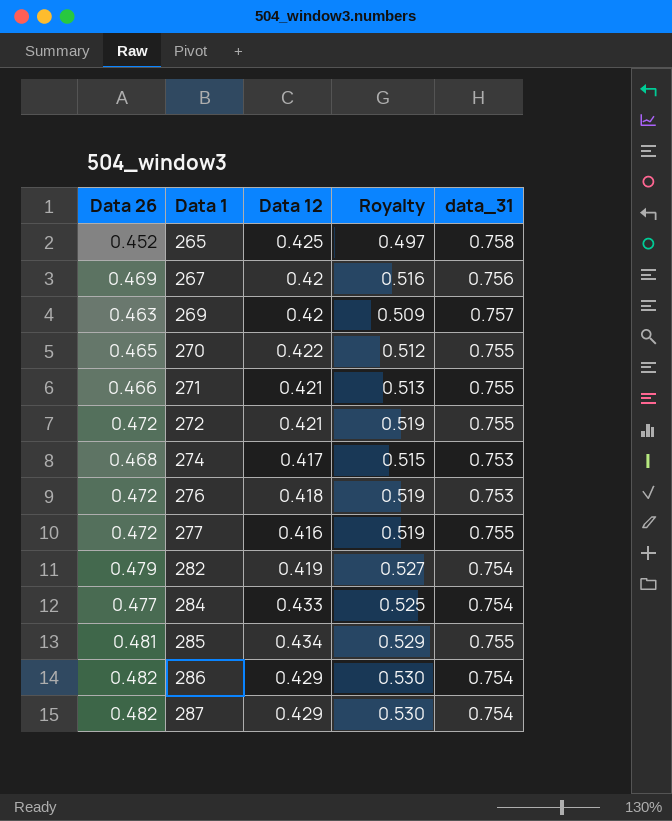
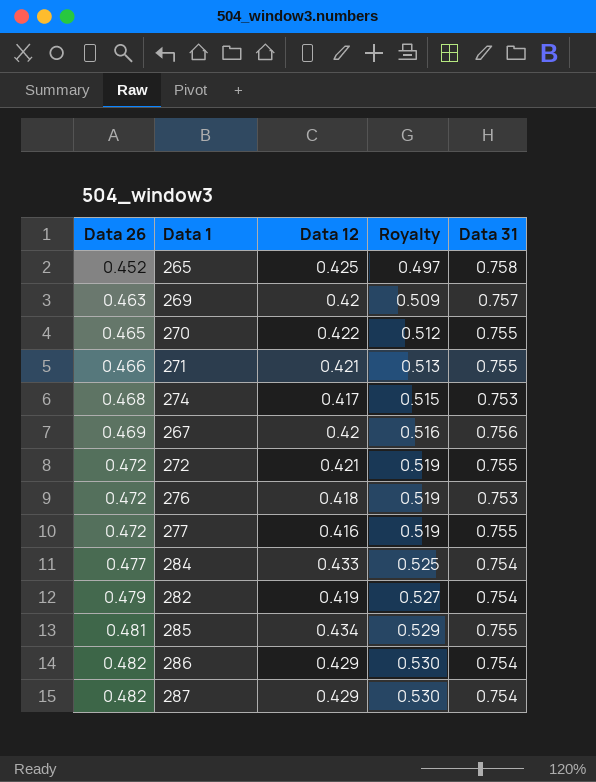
row order: Data 1 ascending -> Data 26 ascending
column name: data_31 -> Data 31

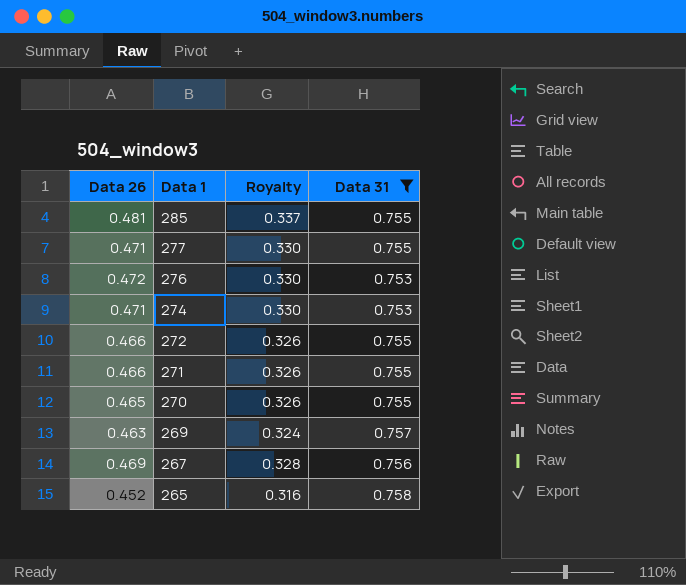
filter: none -> Data 31 != 0.754
row order: Data 26 ascending -> Data 1 descending
column Data 12 | position: 3 -> none
column Royalty | formula: [Data 26] * 1.1 -> [Data 26] * 0.7
277 | Data 26: 0.472 -> 0.471
274 | Data 26: 0.468 -> 0.471
272 | Data 26: 0.472 -> 0.466

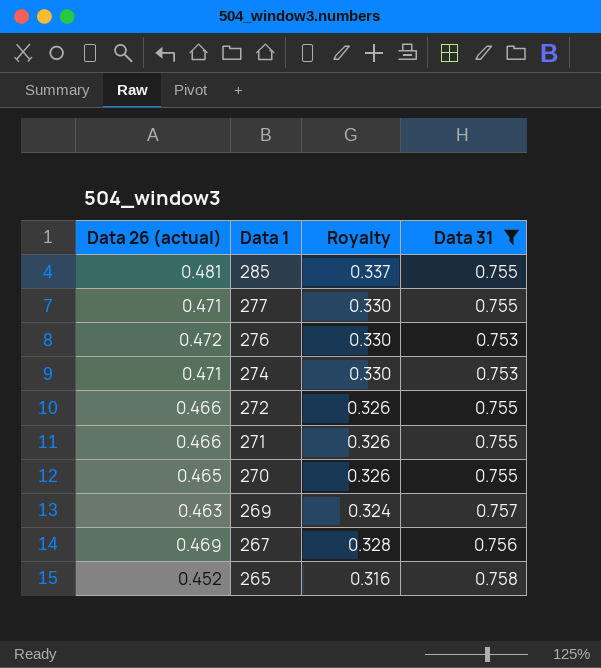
column name: Data 26 -> Data 26 (actual)

